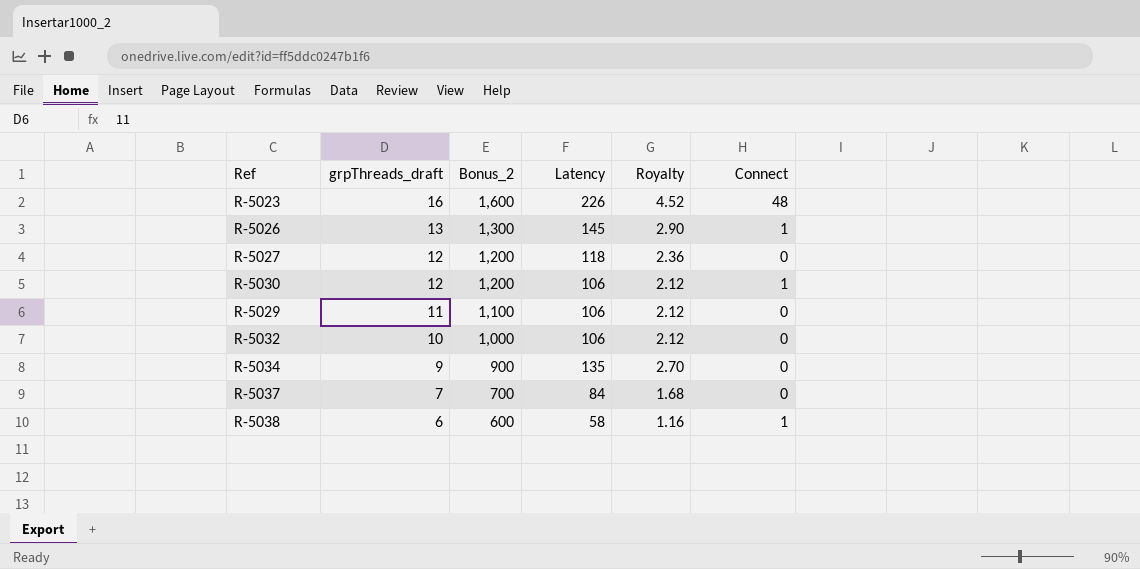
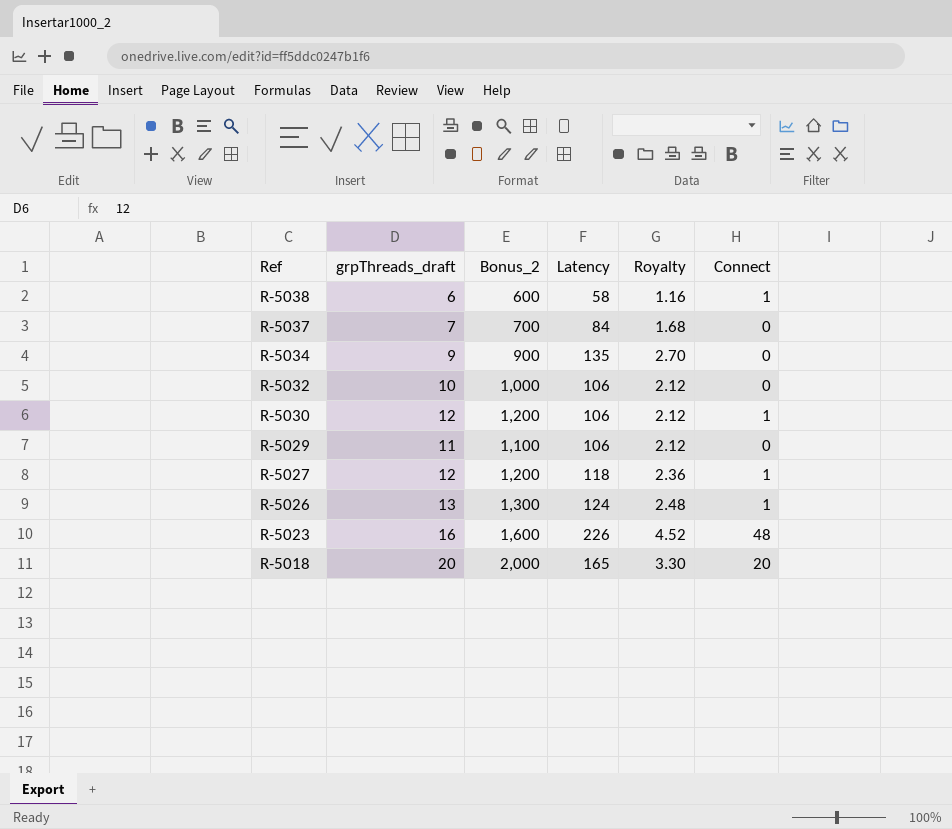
row order: grpThreads_draft descending -> Ref descending
R-5027 | Connect: 0 -> 1
R-5026 | Latency: 145 -> 124
R-5026 | Royalty: 2.90 -> 2.48
row R-5018: none -> 20 | 2,000 | 165 | 3.30 | 20

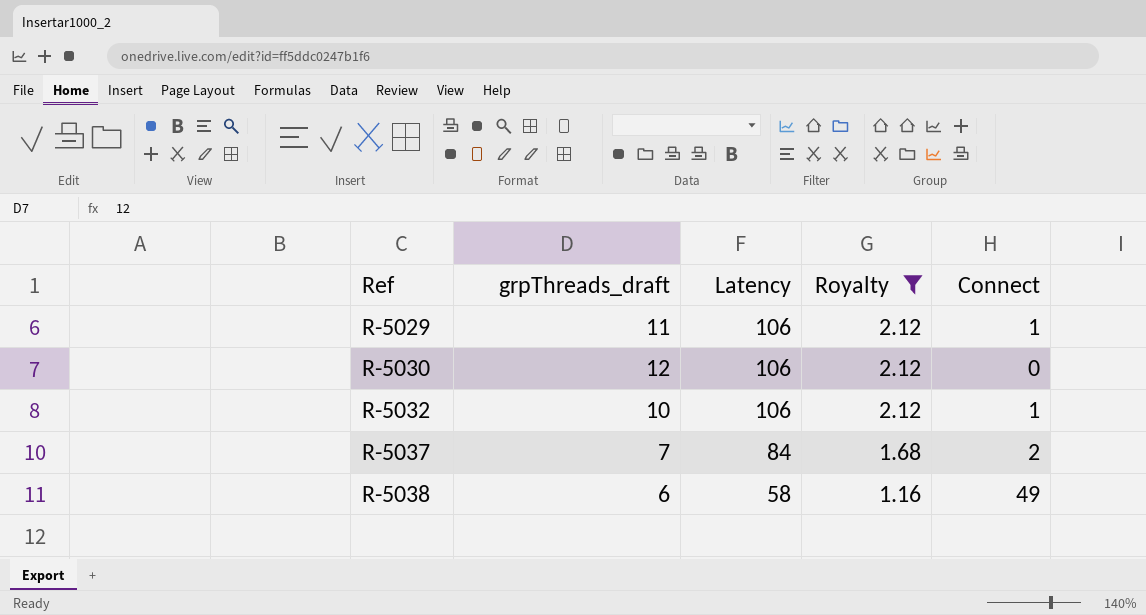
filter: none -> Royalty <= 2.12
row order: Ref descending -> Ref ascending
column Bonus_2 | formula: [grpThreads_draft] * 100 -> none
R-5029 | Connect: 0 -> 1
R-5030 | Connect: 1 -> 0
R-5032 | Connect: 0 -> 1
R-5037 | Connect: 0 -> 2
R-5038 | Connect: 1 -> 49

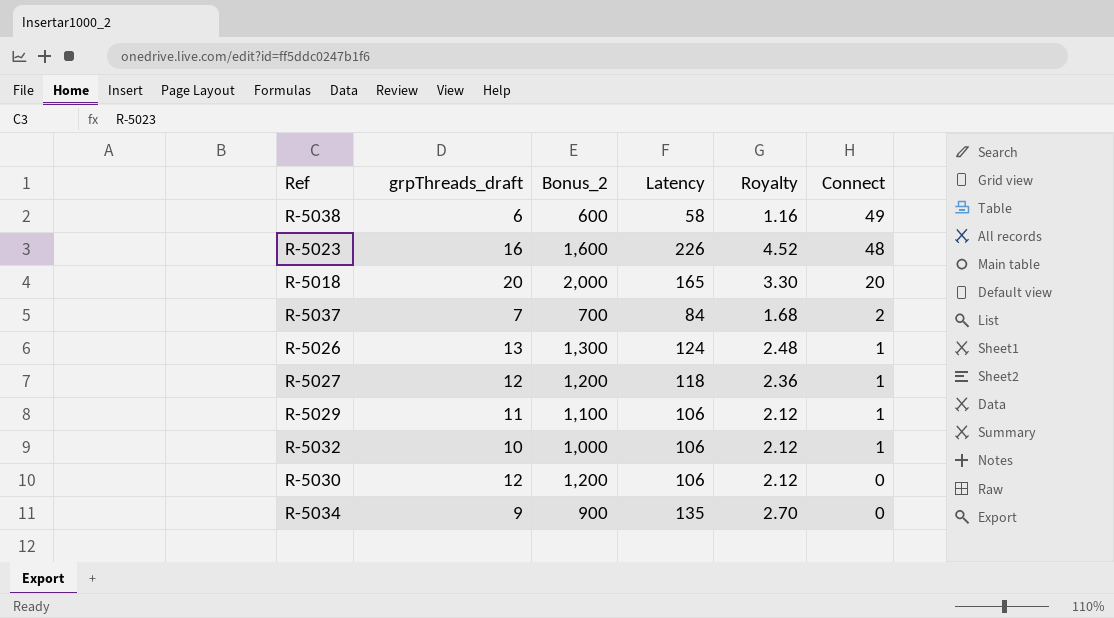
filter: Royalty <= 2.12 -> none
row order: Ref ascending -> Connect descending
column Bonus_2 | formula: none -> [grpThreads_draft] * 100

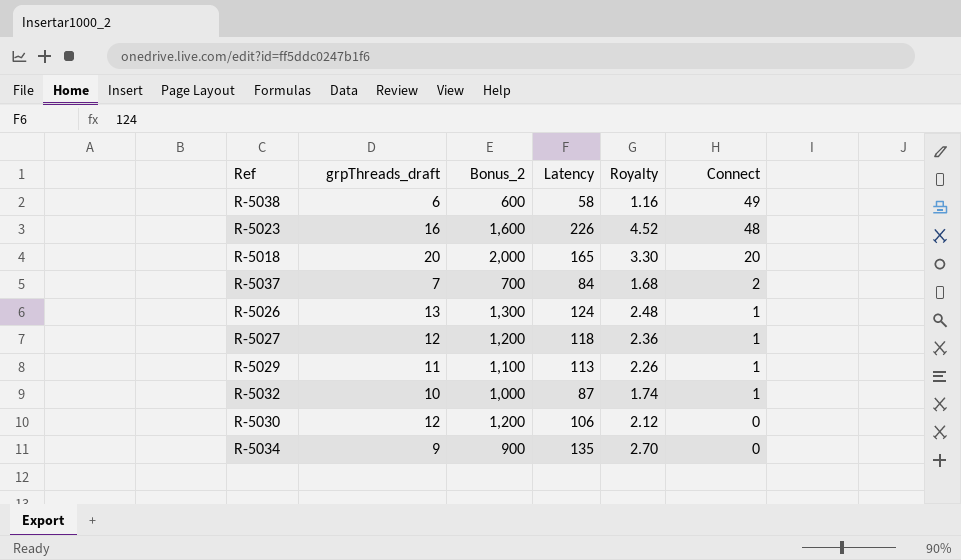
R-5029 | Latency: 106 -> 113
R-5029 | Royalty: 2.12 -> 2.26
R-5032 | Latency: 106 -> 87
R-5032 | Royalty: 2.12 -> 1.74

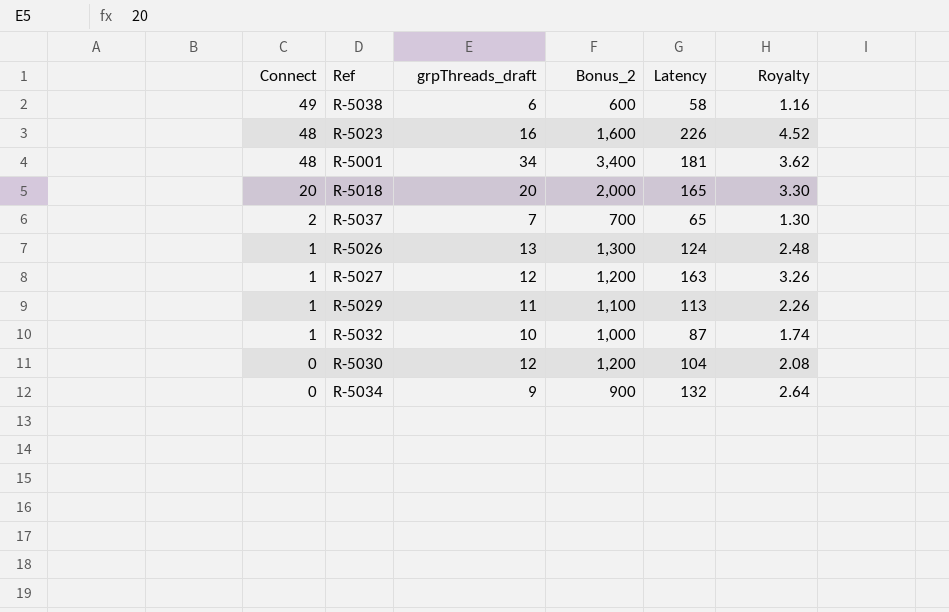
column Connect | position: 6 -> 1
row R-5001: none -> 48 | 34 | 3,400 | 181 | 3.62
R-5037 | Latency: 84 -> 65
R-5037 | Royalty: 1.68 -> 1.30
R-5027 | Latency: 118 -> 163
R-5027 | Royalty: 2.36 -> 3.26
R-5030 | Latency: 106 -> 104
R-5030 | Royalty: 2.12 -> 2.08
R-5034 | Latency: 135 -> 132
R-5034 | Royalty: 2.70 -> 2.64

